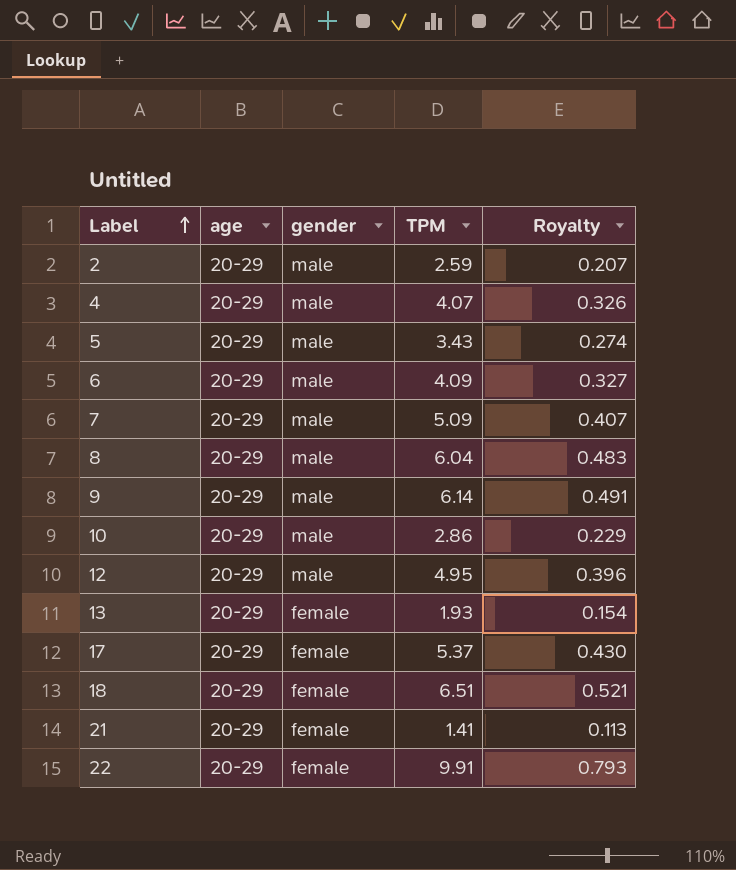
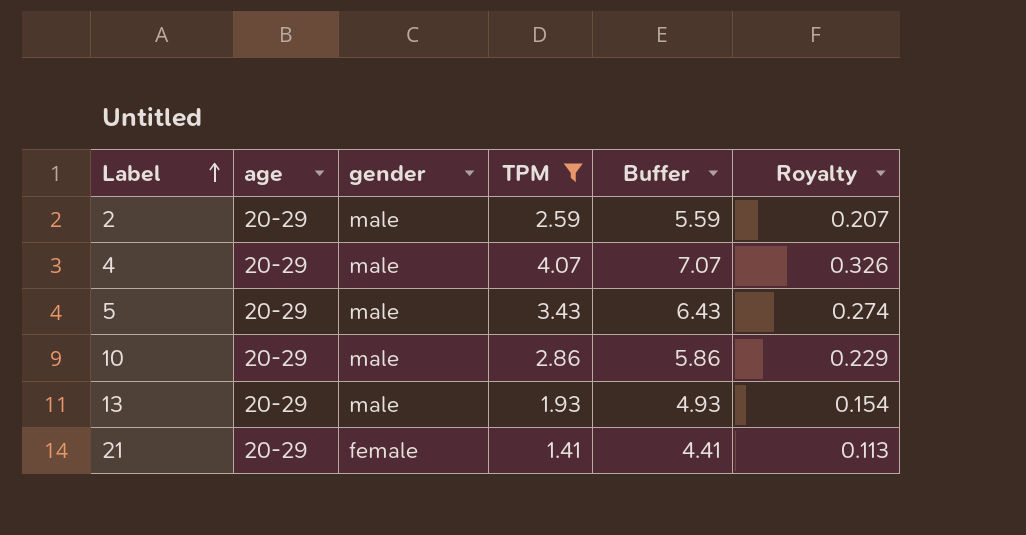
filter: none -> TPM <= 4.07
column Buffer | formula: none -> [TPM] + 3
13 | gender: female -> male

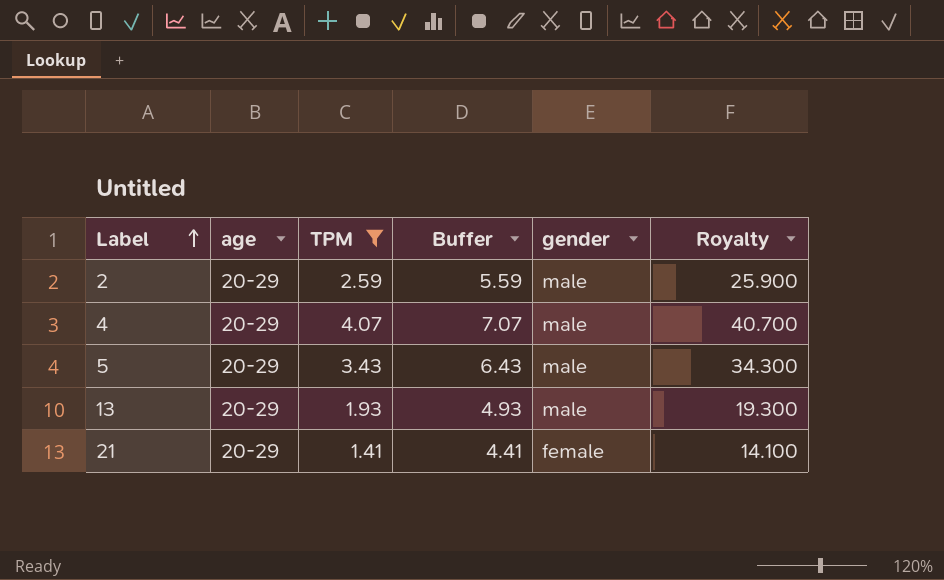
column gender | position: 3 -> 5
column Royalty | formula: [TPM] * 0.08 -> [TPM] * 10
row 10: 20-29 | male | 2.86 | 5.86 | 0.229 -> none

